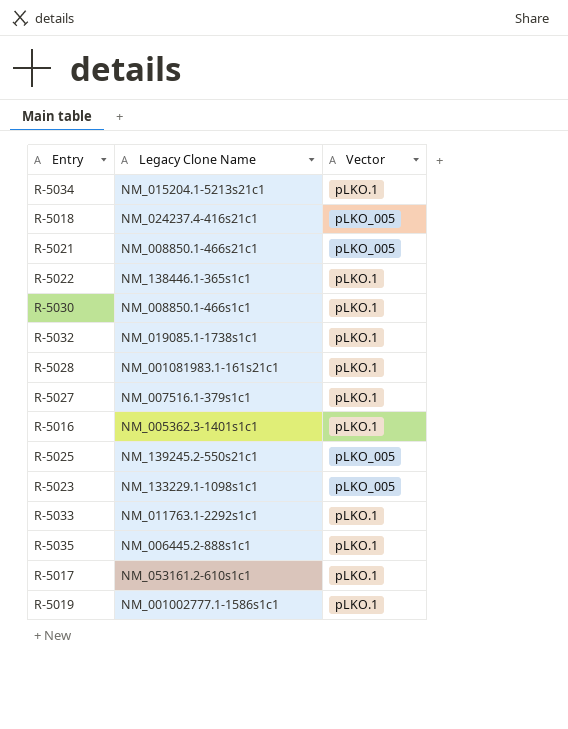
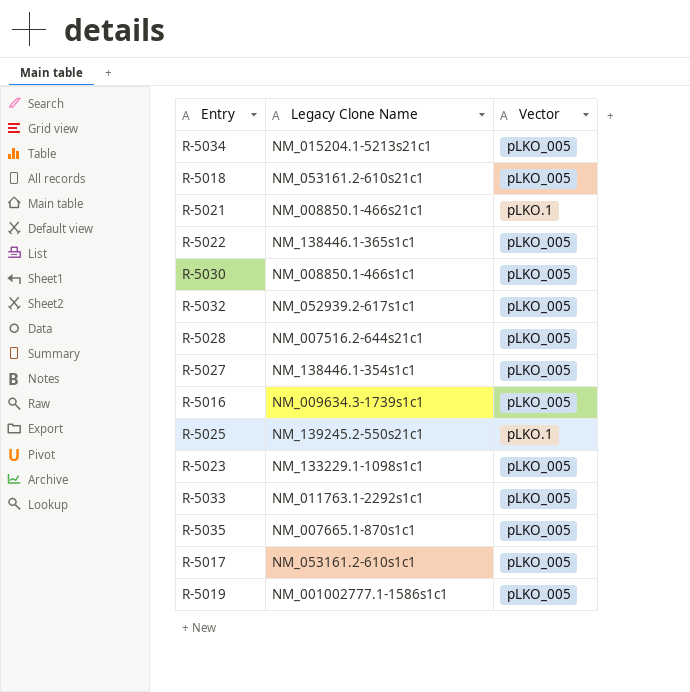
R-5034 | Vector: pLKO.1 -> pLKO_005
R-5018 | Legacy Clone Name: NM_024237.4-416s21c1 -> NM_053161.2-610s21c1
R-5021 | Vector: pLKO_005 -> pLKO.1
R-5022 | Vector: pLKO.1 -> pLKO_005
R-5030 | Vector: pLKO.1 -> pLKO_005
R-5032 | Legacy Clone Name: NM_019085.1-1738s1c1 -> NM_052939.2-617s1c1
R-5032 | Vector: pLKO.1 -> pLKO_005
R-5028 | Legacy Clone Name: NM_001081983.1-161s21c1 -> NM_007516.2-644s21c1
R-5028 | Vector: pLKO.1 -> pLKO_005
R-5027 | Legacy Clone Name: NM_007516.1-379s1c1 -> NM_138446.1-354s1c1
R-5027 | Vector: pLKO.1 -> pLKO_005
R-5016 | Legacy Clone Name: NM_005362.3-1401s1c1 -> NM_009634.3-1739s1c1
R-5016 | Vector: pLKO.1 -> pLKO_005
R-5025 | Vector: pLKO_005 -> pLKO.1
R-5033 | Vector: pLKO.1 -> pLKO_005
R-5035 | Legacy Clone Name: NM_006445.2-888s1c1 -> NM_007665.1-870s1c1
R-5035 | Vector: pLKO.1 -> pLKO_005
R-5017 | Vector: pLKO.1 -> pLKO_005
R-5019 | Vector: pLKO.1 -> pLKO_005

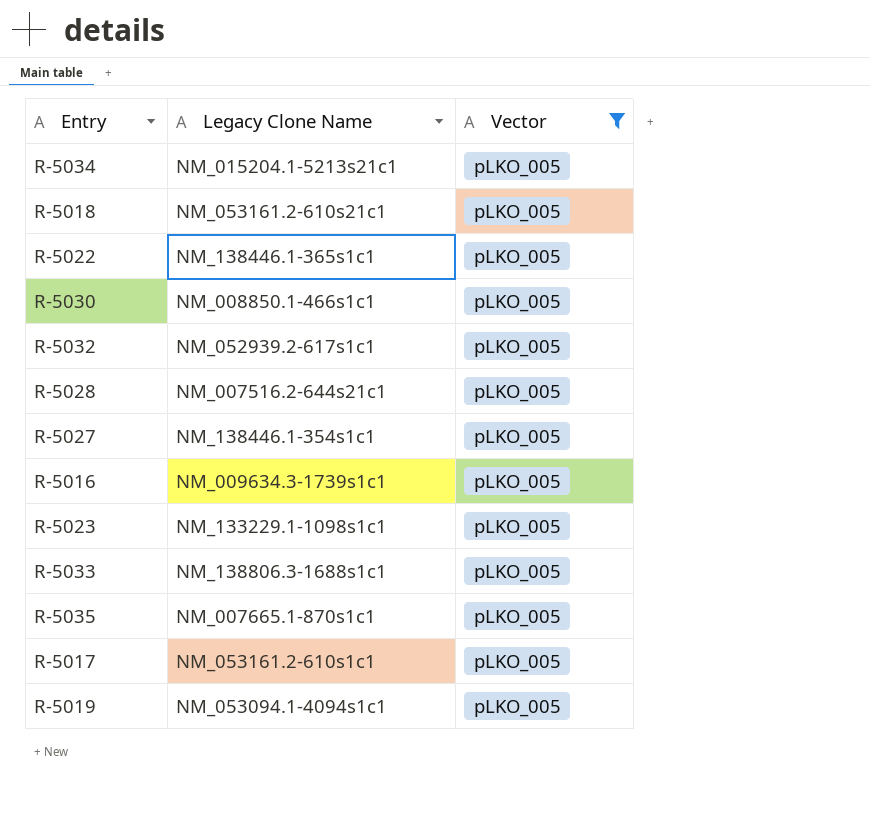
filter: none -> Vector = pLKO_005
R-5033 | Legacy Clone Name: NM_011763.1-2292s1c1 -> NM_138806.3-1688s1c1
R-5019 | Legacy Clone Name: NM_001002777.1-1586s1c1 -> NM_053094.1-4094s1c1

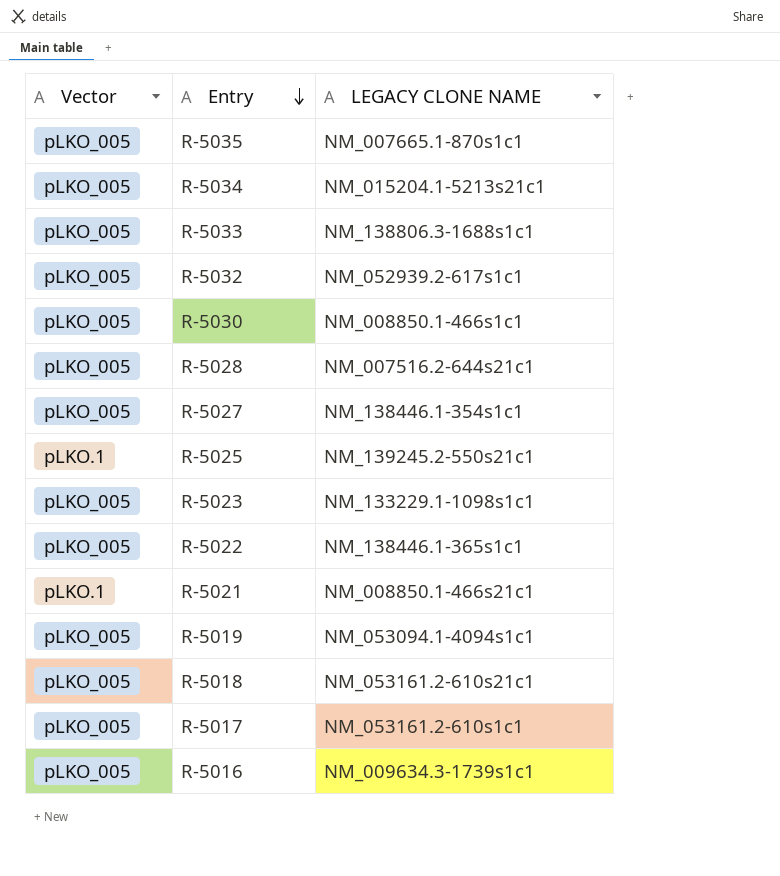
filter: Vector = pLKO_005 -> none
row order: none -> Entry descending
column Vector | position: 3 -> 1
column name: Legacy Clone Name -> LEGACY CLONE NAME

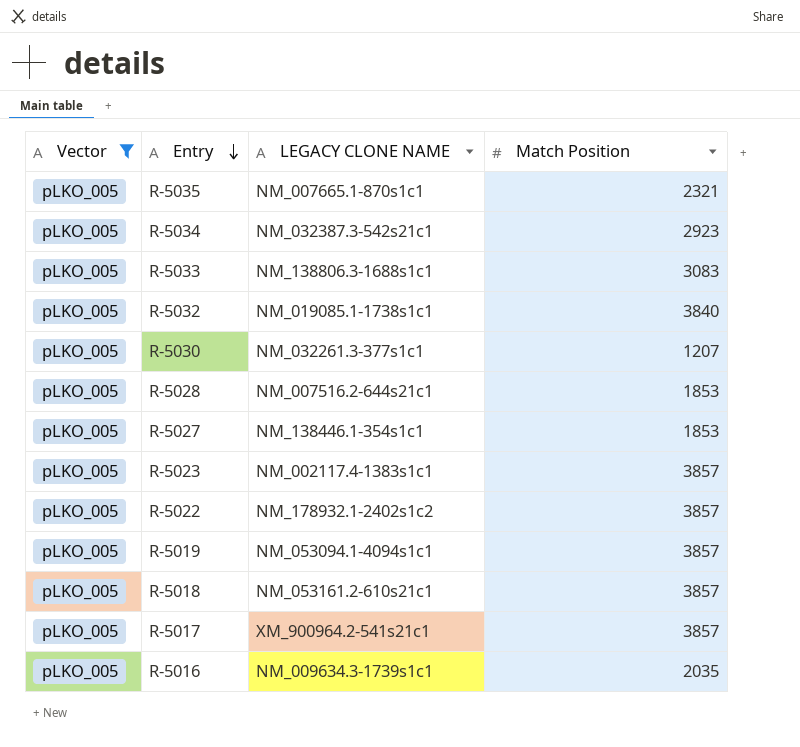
filter: none -> Vector = pLKO_005
column Match Position | position: none -> 4
R-5034 | LEGACY CLONE NAME: NM_015204.1-5213s21c1 -> NM_032387.3-542s21c1
R-5032 | LEGACY CLONE NAME: NM_052939.2-617s1c1 -> NM_019085.1-1738s1c1
R-5030 | LEGACY CLONE NAME: NM_008850.1-466s1c1 -> NM_032261.3-377s1c1
R-5023 | LEGACY CLONE NAME: NM_133229.1-1098s1c1 -> NM_002117.4-1383s1c1
R-5022 | LEGACY CLONE NAME: NM_138446.1-365s1c1 -> NM_178932.1-2402s1c2
R-5017 | LEGACY CLONE NAME: NM_053161.2-610s1c1 -> XM_900964.2-541s21c1

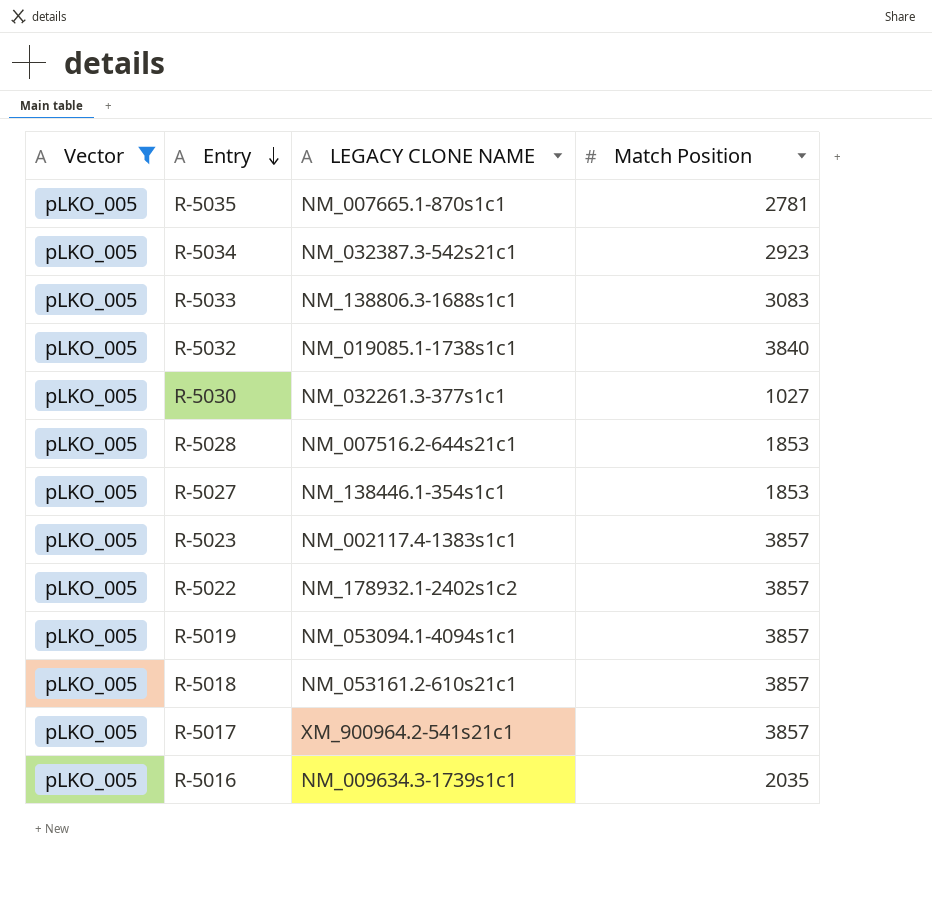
R-5035 | Match Position: 2321 -> 2781
R-5030 | Match Position: 1207 -> 1027

